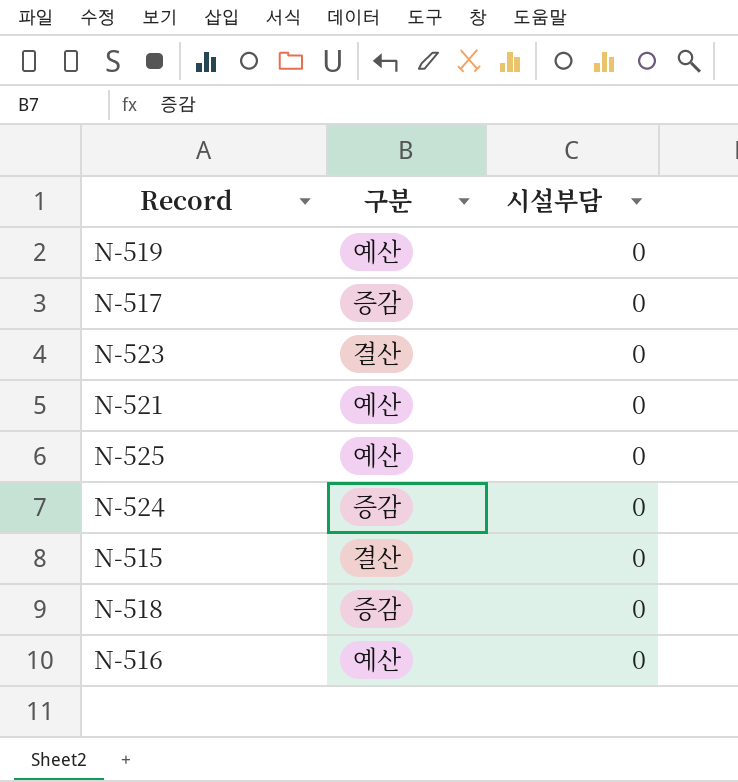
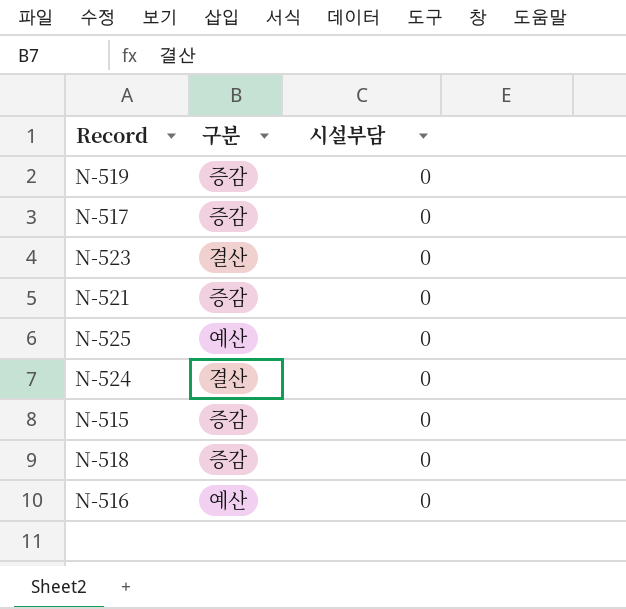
N-519 | 구분: 예산 -> 증감
N-521 | 구분: 예산 -> 증감
N-524 | 구분: 증감 -> 결산
N-515 | 구분: 결산 -> 증감

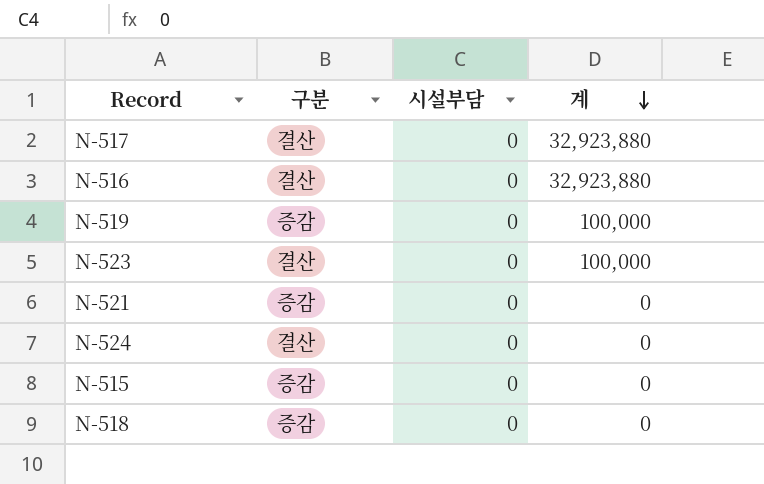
row order: none -> 계 descending
column 계 | position: none -> 4
row N-525: 예산 | 0 -> none
N-517 | 구분: 증감 -> 결산
N-516 | 구분: 예산 -> 결산

